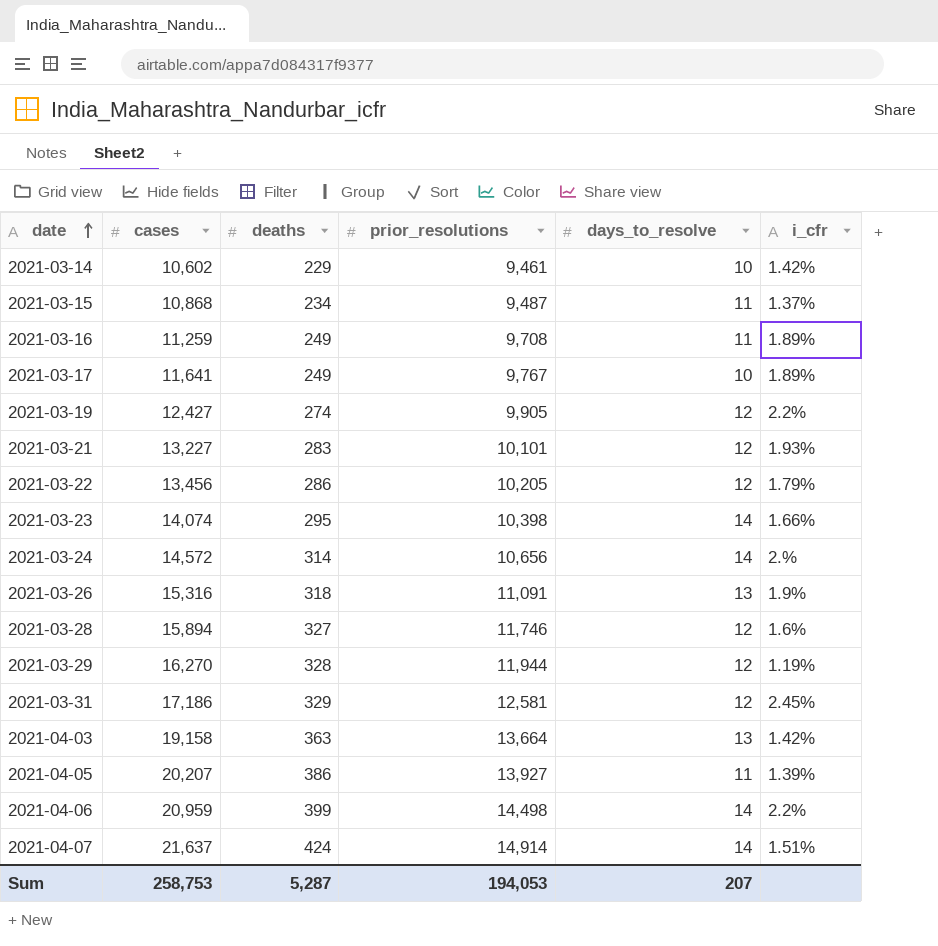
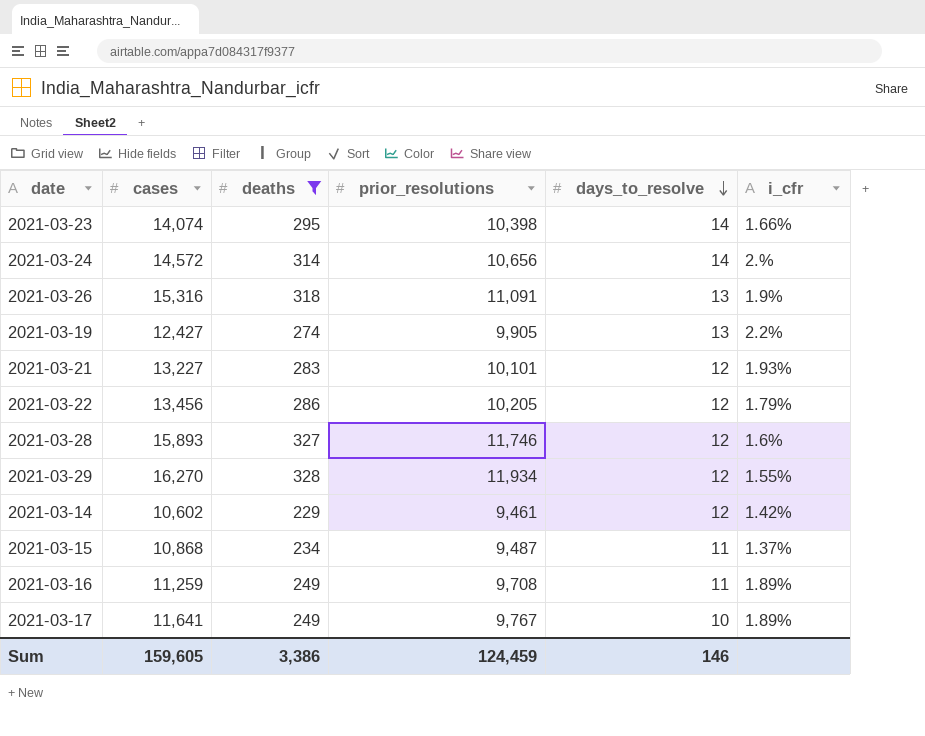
filter: none -> deaths <= 328
row order: date ascending -> days_to_resolve descending
2021-03-19 | days_to_resolve: 12 -> 13
2021-03-28 | cases: 15,894 -> 15,893
2021-03-29 | prior_resolutions: 11,944 -> 11,934
2021-03-29 | i_cfr: 1.19% -> 1.55%
2021-03-14 | days_to_resolve: 10 -> 12
Sum | cases: 258,753 -> 159,605
Sum | deaths: 5,287 -> 3,386
Sum | prior_resolutions: 194,053 -> 124,459
Sum | days_to_resolve: 207 -> 146

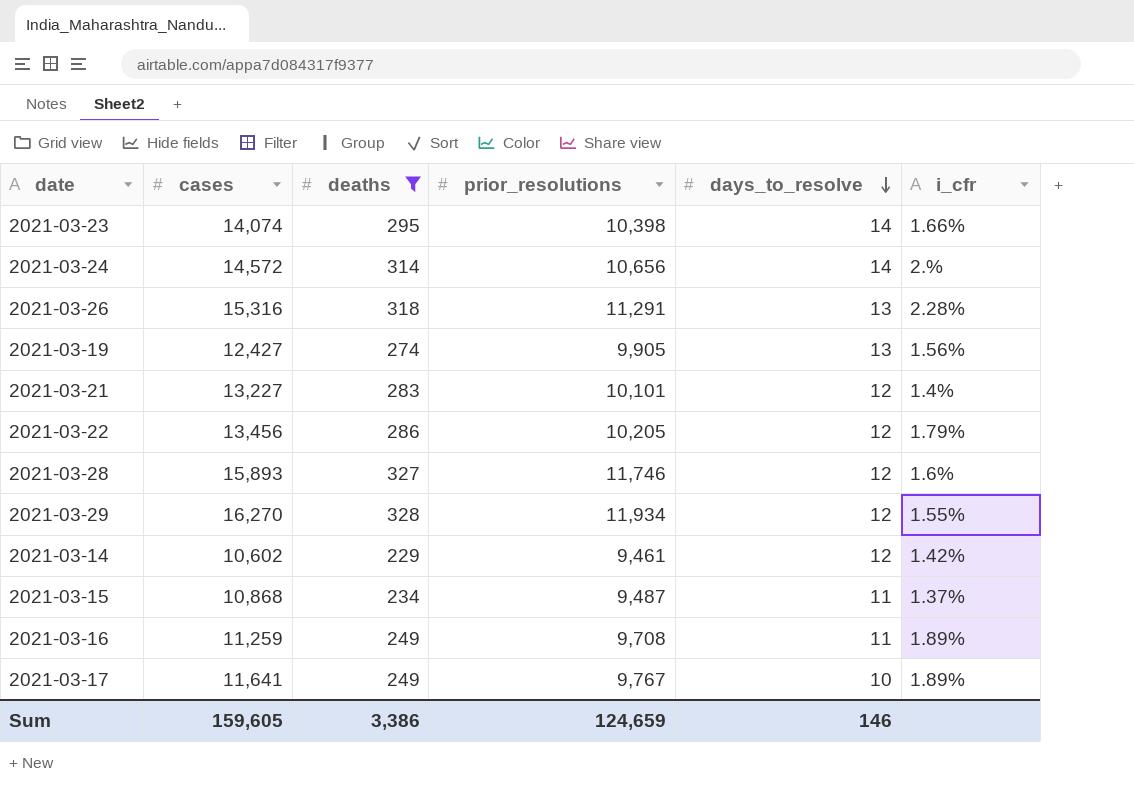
2021-03-26 | prior_resolutions: 11,091 -> 11,291
2021-03-26 | i_cfr: 1.9% -> 2.28%
2021-03-19 | i_cfr: 2.2% -> 1.56%
2021-03-21 | i_cfr: 1.93% -> 1.4%
Sum | prior_resolutions: 124,459 -> 124,659

